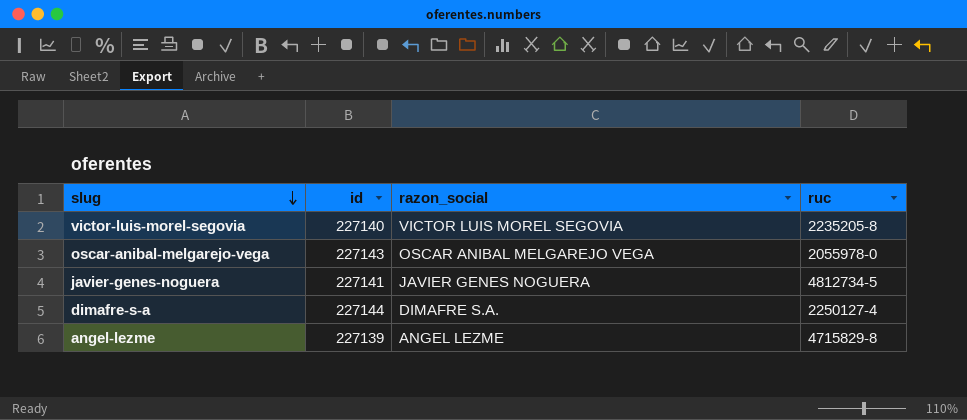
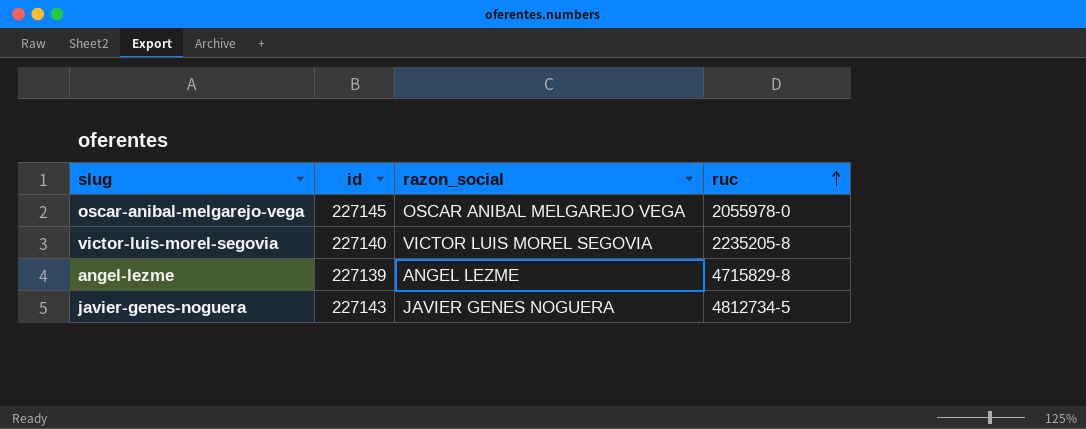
row order: slug descending -> ruc ascending
row dimafre-s-a: 227144 | DIMAFRE S.A. | 2250127-4 -> none
oscar-anibal-melgarejo-vega | id: 227143 -> 227145
javier-genes-noguera | id: 227141 -> 227143

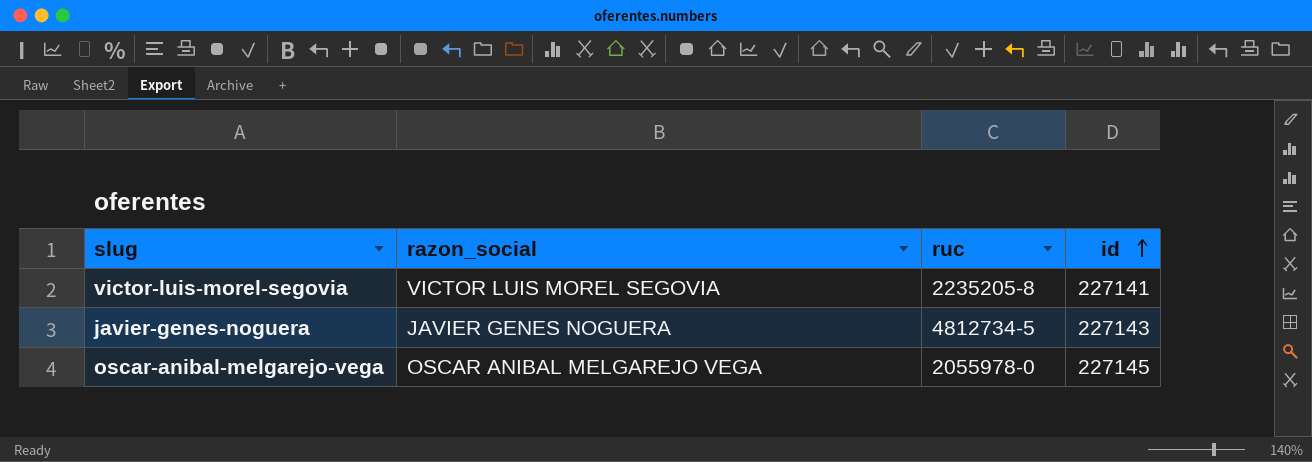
row order: ruc ascending -> id ascending
column id | position: 2 -> 4
row angel-lezme: 227139 | ANGEL LEZME | 4715829-8 -> none
victor-luis-morel-segovia | id: 227140 -> 227141

